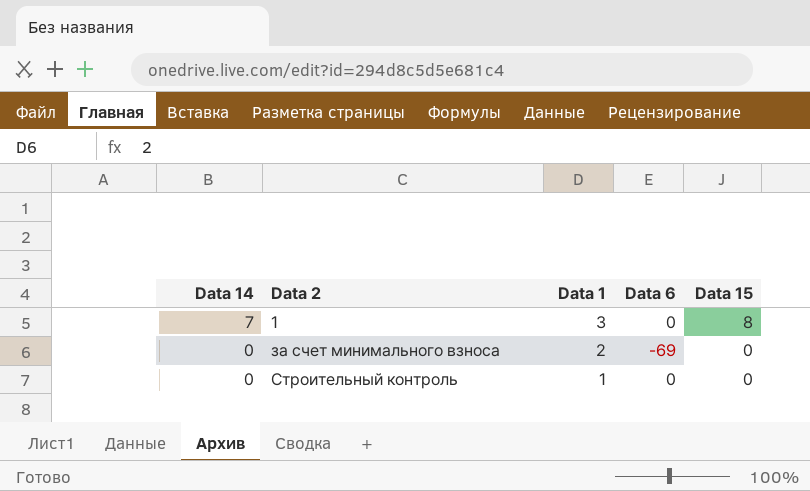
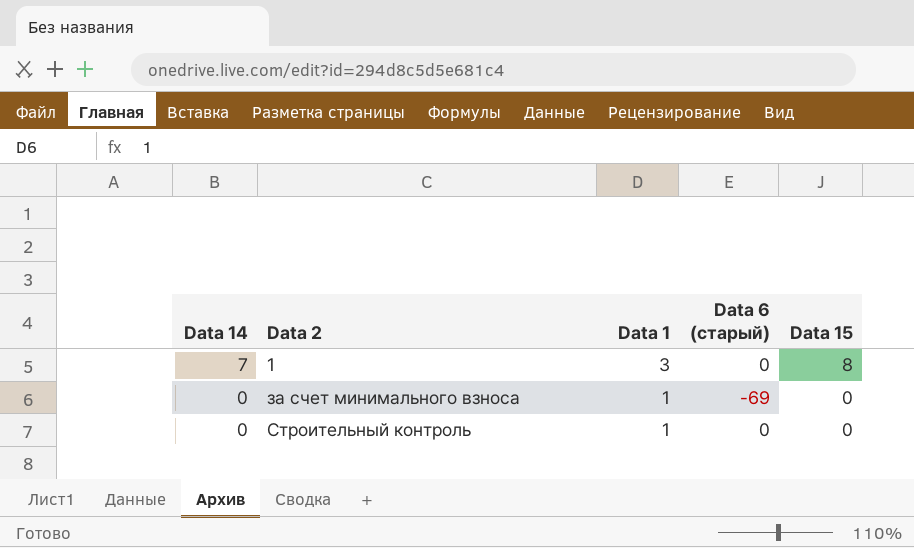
column name: Data 6 -> Data 6 (старый)
за счет минимального взноса | Data 1: 2 -> 1

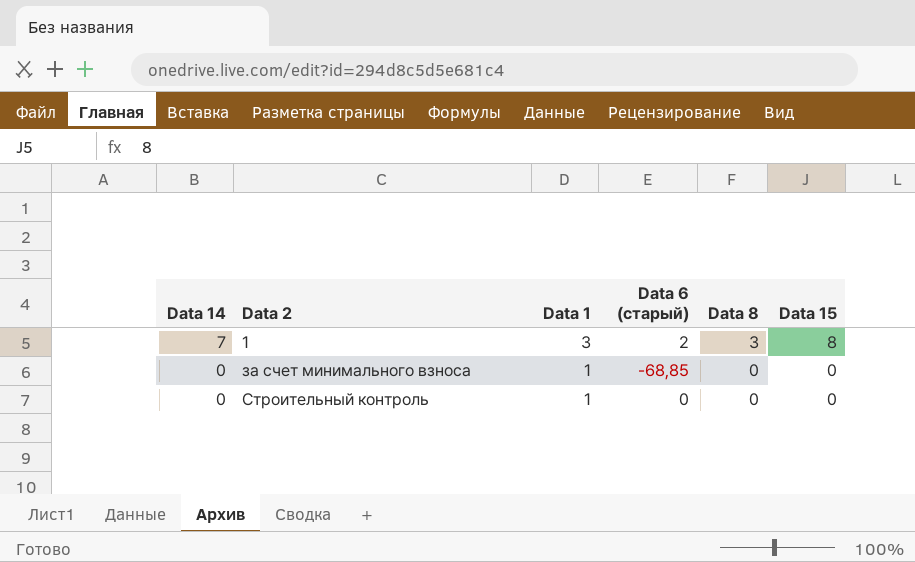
column Data 8 | position: none -> 5
1 | Data 6 (старый): 0 -> 2
за счет минимального взноса | Data 6 (старый): -69 -> -68,85

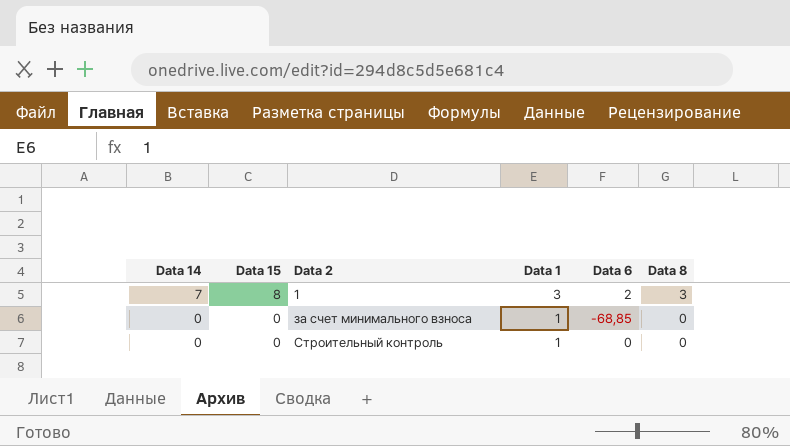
column Data 15 | position: 6 -> 2
column name: Data 6 (старый) -> Data 6

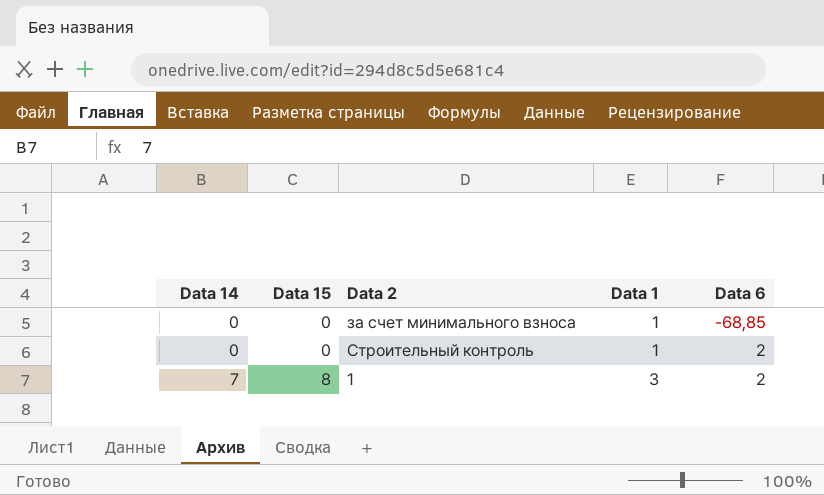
row order: Data 14 descending -> Data 14 ascending
column Data 8 | position: 6 -> none
Строительный контроль | Data 6: 0 -> 2

